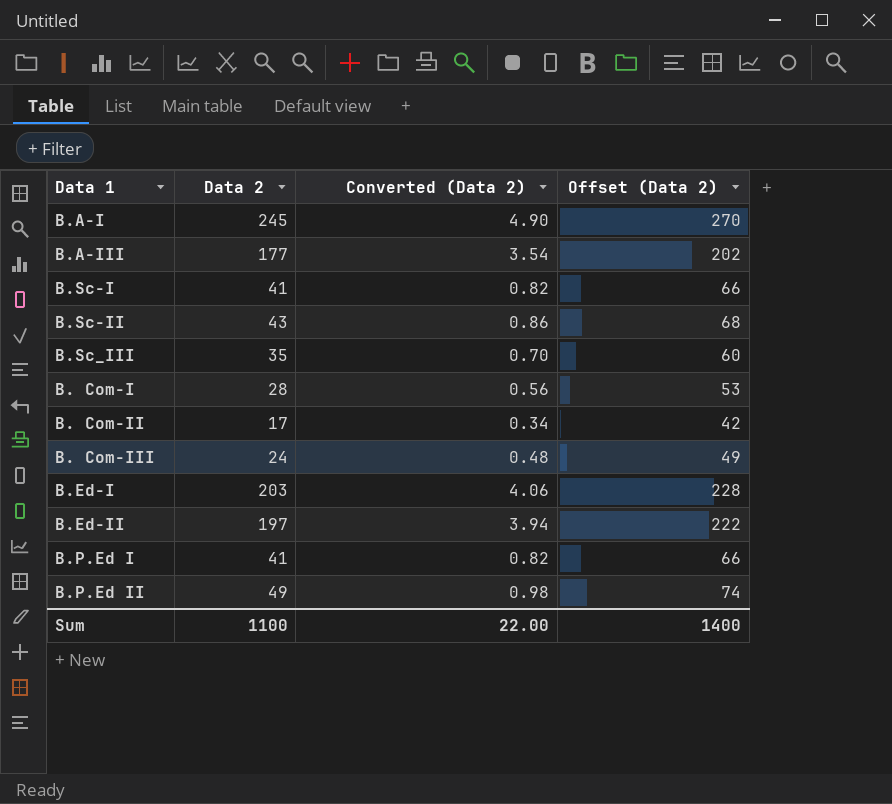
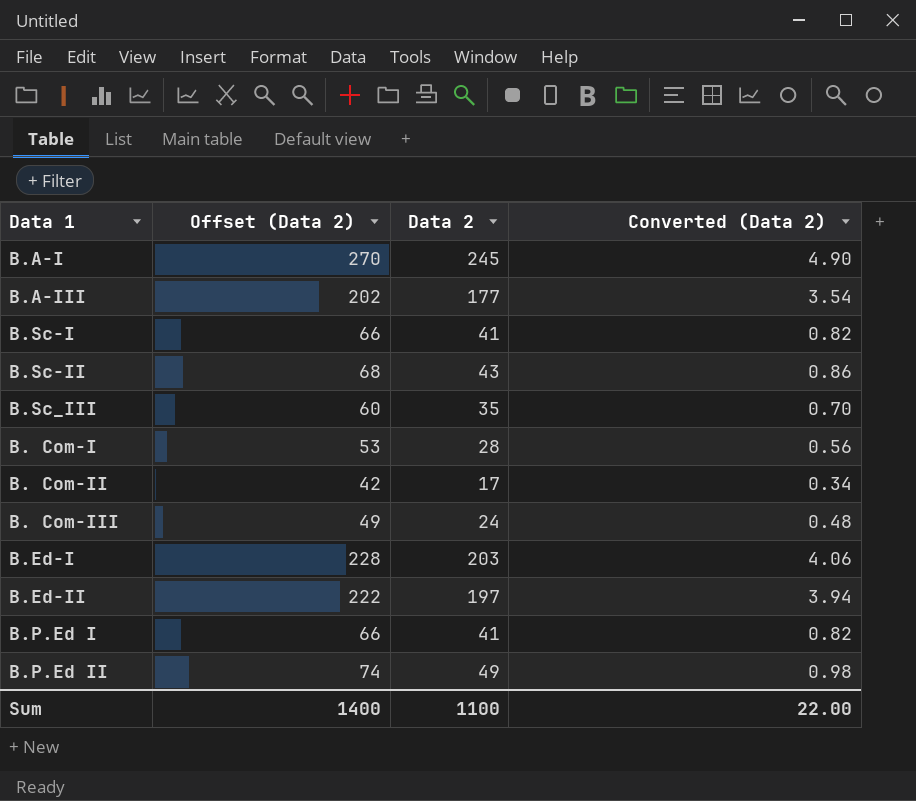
column Offset (Data 2) | position: 4 -> 2

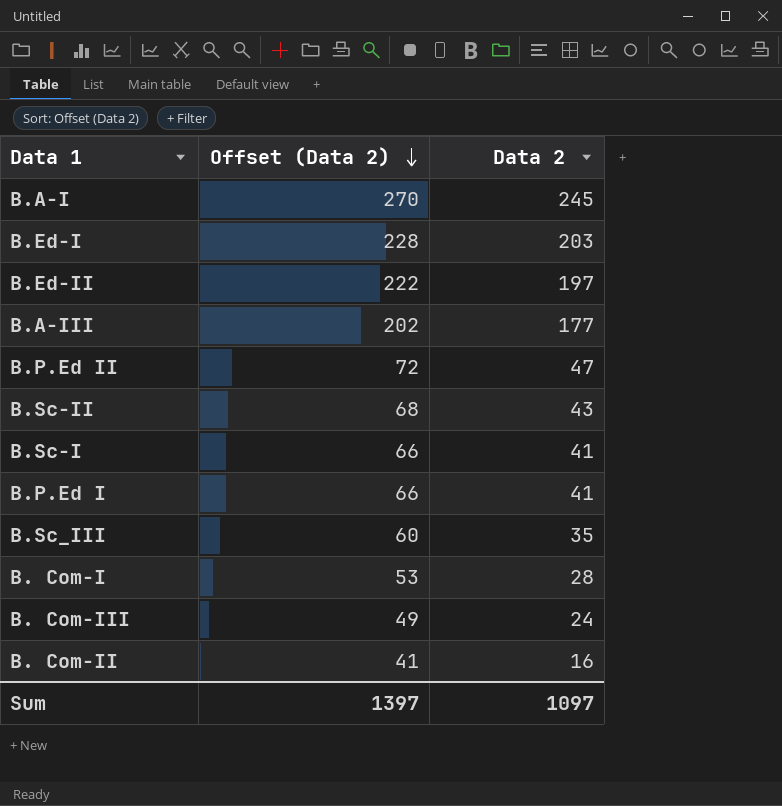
row order: none -> Offset (Data 2) descending
column Converted (Data 2) | formula: [Data 2] * 0.02 -> none
B.P.Ed II | Offset (Data 2): 74 -> 72
B.P.Ed II | Data 2: 49 -> 47
B. Com-II | Offset (Data 2): 42 -> 41
B. Com-II | Data 2: 17 -> 16
Sum | Offset (Data 2): 1400 -> 1397
Sum | Data 2: 1100 -> 1097

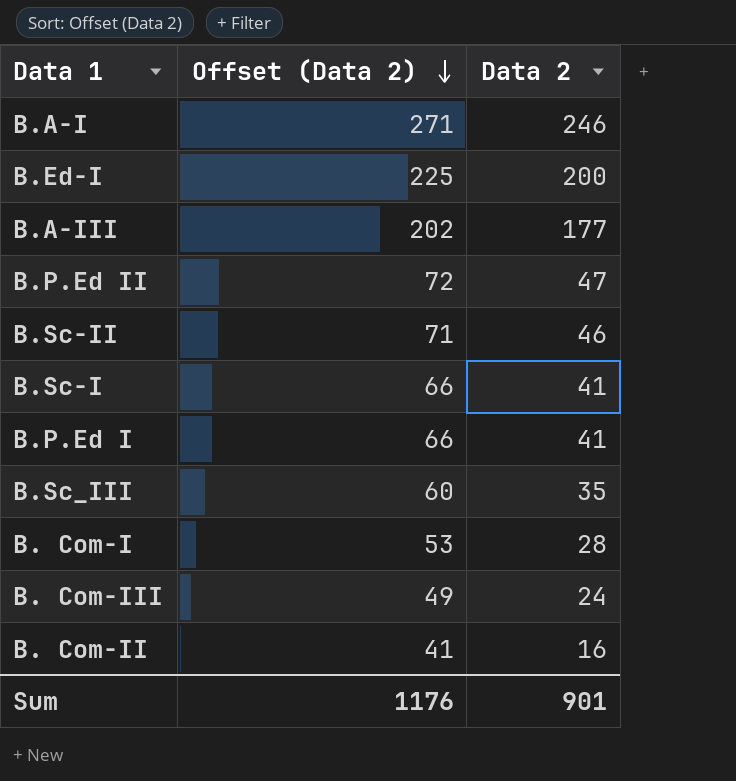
row B.Ed-II: 222 | 197 -> none
B.A-I | Offset (Data 2): 270 -> 271
B.A-I | Data 2: 245 -> 246
B.Ed-I | Offset (Data 2): 228 -> 225
B.Ed-I | Data 2: 203 -> 200
B.Sc-II | Offset (Data 2): 68 -> 71
B.Sc-II | Data 2: 43 -> 46
Sum | Offset (Data 2): 1397 -> 1176
Sum | Data 2: 1097 -> 901

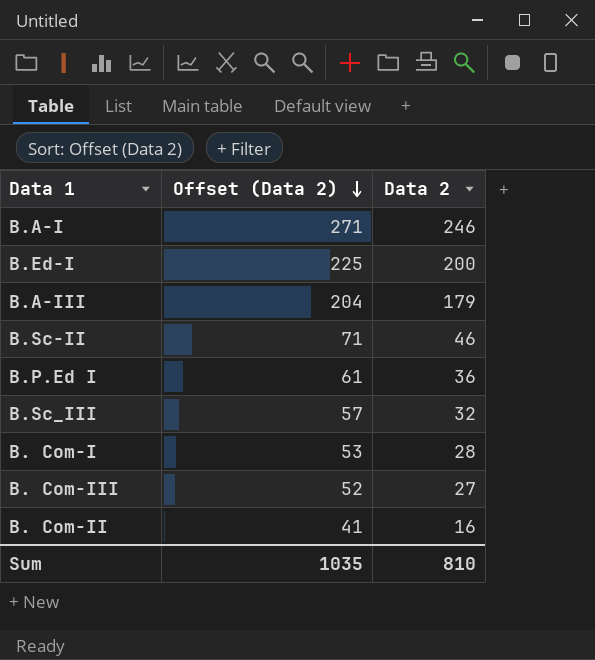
row B.P.Ed II: 72 | 47 -> none
row B.Sc-I: 66 | 41 -> none
B.A-III | Offset (Data 2): 202 -> 204
B.A-III | Data 2: 177 -> 179
B.P.Ed I | Offset (Data 2): 66 -> 61
B.P.Ed I | Data 2: 41 -> 36
B.Sc_III | Offset (Data 2): 60 -> 57
B.Sc_III | Data 2: 35 -> 32
B. Com-III | Offset (Data 2): 49 -> 52
B. Com-III | Data 2: 24 -> 27
Sum | Offset (Data 2): 1176 -> 1035
Sum | Data 2: 901 -> 810

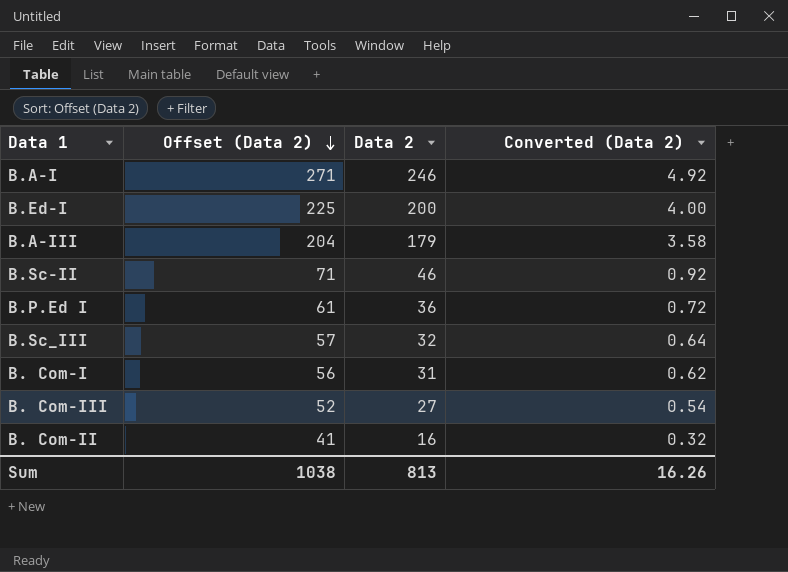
column Converted (Data 2) | formula: none -> [Data 2] * 0.02
B. Com-I | Offset (Data 2): 53 -> 56
B. Com-I | Data 2: 28 -> 31
Sum | Offset (Data 2): 1035 -> 1038
Sum | Data 2: 810 -> 813

